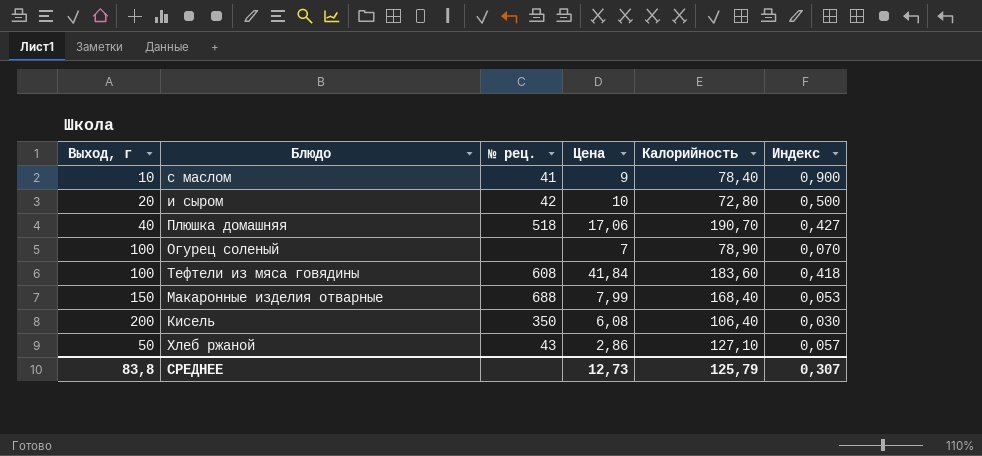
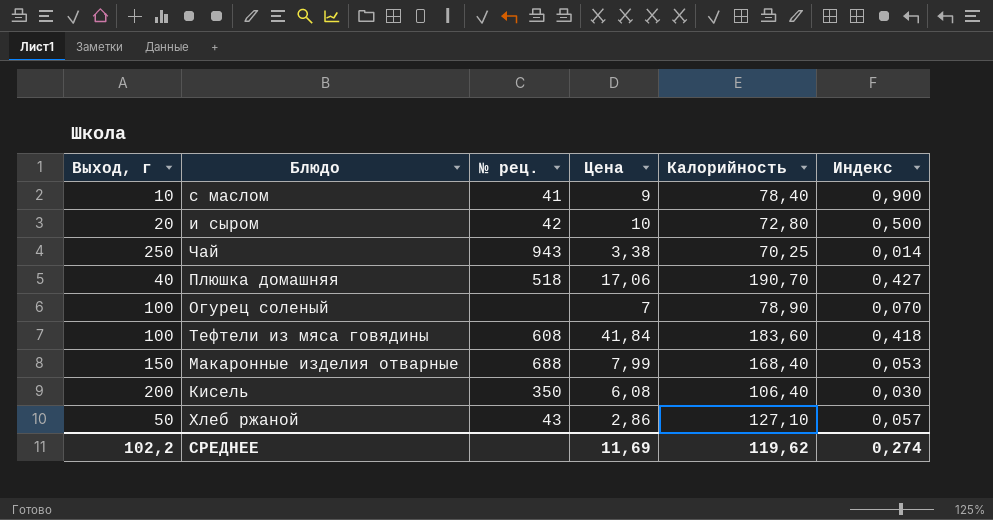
row Чай: none -> 250 | 943 | 3,38 | 70,25 | 0,014
СРЕДНЕЕ | Выход, г: 83,8 -> 102,2
СРЕДНЕЕ | Цена: 12,73 -> 11,69
СРЕДНЕЕ | Калорийность: 125,79 -> 119,62
СРЕДНЕЕ | Индекс: 0,307 -> 0,274

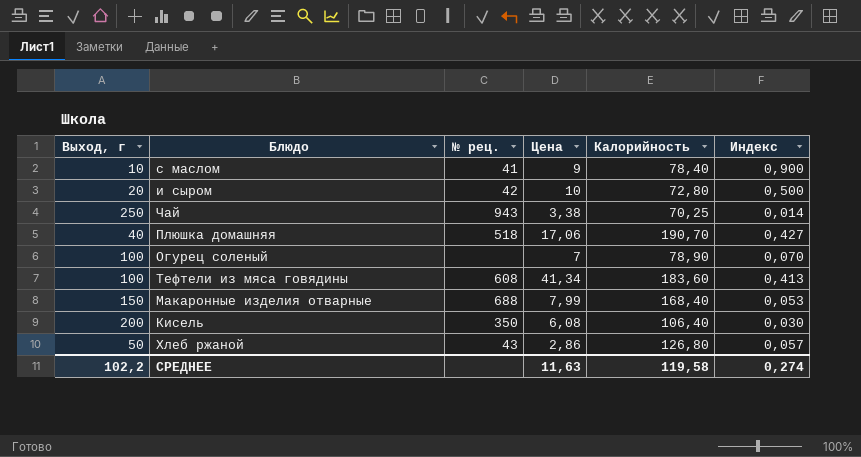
Тефтели из мяса говядины | Цена: 41,84 -> 41,34
Тефтели из мяса говядины | Индекс: 0,418 -> 0,413
Хлеб ржаной | Калорийность: 127,10 -> 126,80
СРЕДНЕЕ | Цена: 11,69 -> 11,63
СРЕДНЕЕ | Калорийность: 119,62 -> 119,58

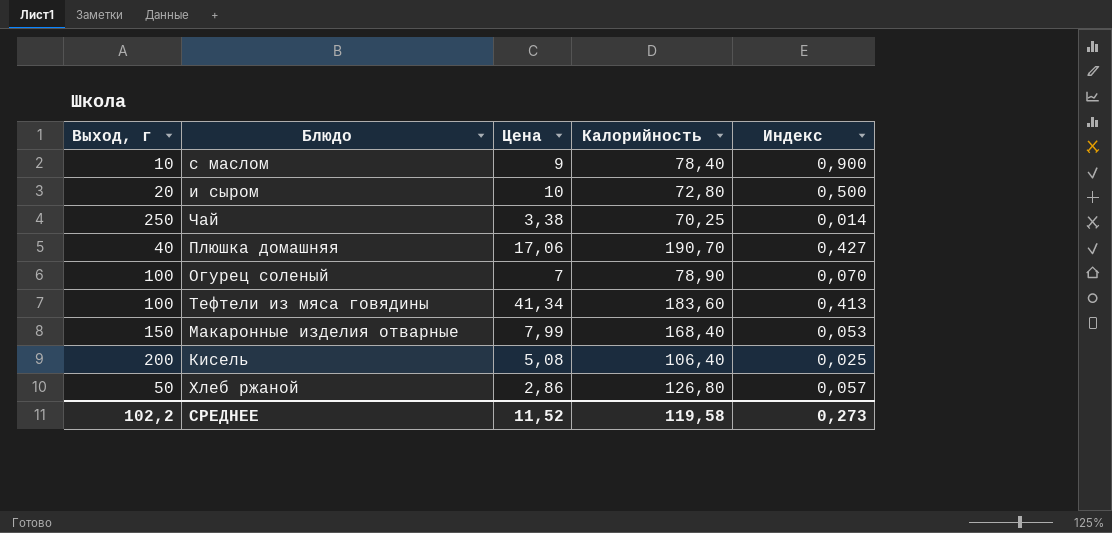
column № рец. | position: 3 -> none
Кисель | Цена: 6,08 -> 5,08
Кисель | Индекс: 0,030 -> 0,025
СРЕДНЕЕ | Цена: 11,63 -> 11,52
СРЕДНЕЕ | Индекс: 0,274 -> 0,273

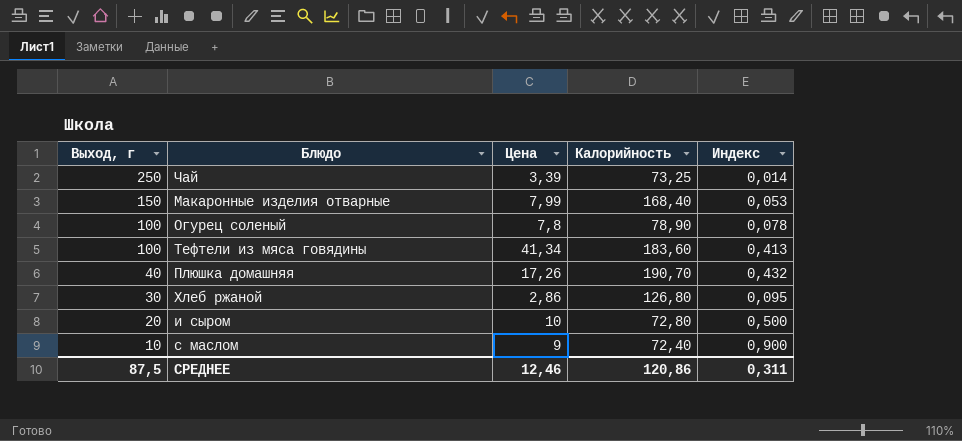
row order: none -> Выход, г descending
row Кисель: 200 | 5,08 | 106,40 | 0,025 -> none
Чай | Цена: 3,38 -> 3,39
Чай | Калорийность: 70,25 -> 73,25
Огурец соленый | Цена: 7 -> 7,8
Огурец соленый | Индекс: 0,070 -> 0,078
Плюшка домашняя | Цена: 17,06 -> 17,26
Плюшка домашняя | Индекс: 0,427 -> 0,432
Хлеб ржаной | Выход, г: 50 -> 30
Хлеб ржаной | Индекс: 0,057 -> 0,095
с маслом | Калорийность: 78,40 -> 72,40
СРЕДНЕЕ | Выход, г: 102,2 -> 87,5
СРЕДНЕЕ | Цена: 11,52 -> 12,46
СРЕДНЕЕ | Калорийность: 119,58 -> 120,86
СРЕДНЕЕ | Индекс: 0,273 -> 0,311

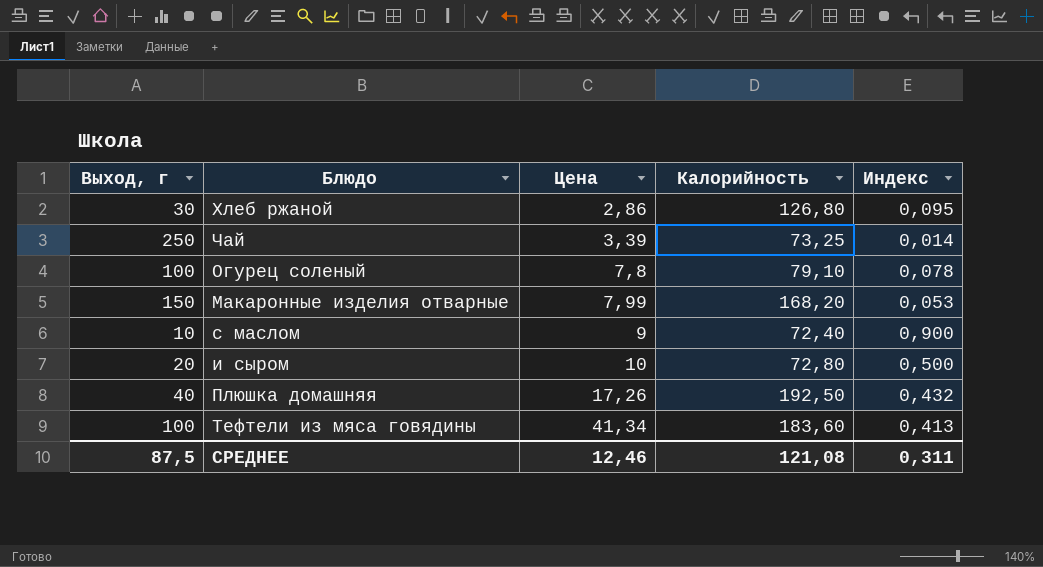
row order: Выход, г descending -> Цена ascending
Огурец соленый | Калорийность: 78,90 -> 79,10
Макаронные изделия отварные | Калорийность: 168,40 -> 168,20
Плюшка домашняя | Калорийность: 190,70 -> 192,50
СРЕДНЕЕ | Калорийность: 120,86 -> 121,08

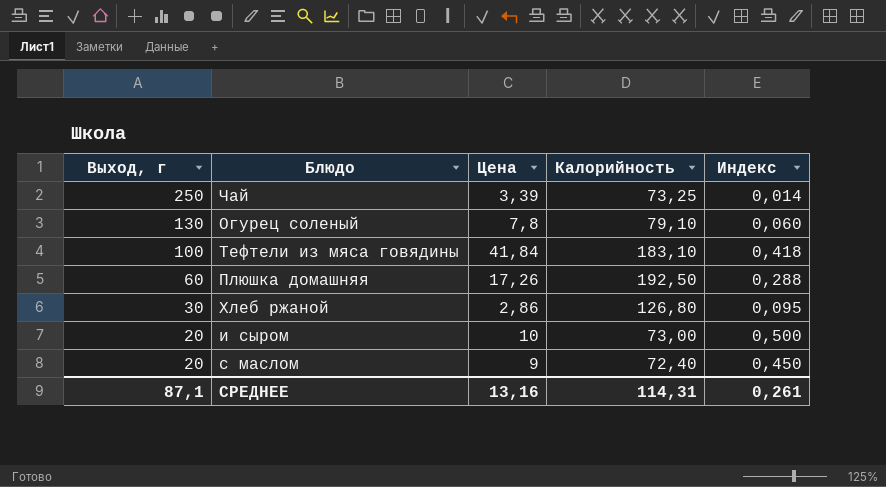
row order: Цена ascending -> Выход, г descending
row Макаронные изделия отварные: 150 | 7,99 | 168,20 | 0,053 -> none
Огурец соленый | Выход, г: 100 -> 130
Огурец соленый | Индекс: 0,078 -> 0,060
Тефтели из мяса говядины | Цена: 41,34 -> 41,84
Тефтели из мяса говядины | Калорийность: 183,60 -> 183,10
Тефтели из мяса говядины | Индекс: 0,413 -> 0,418
Плюшка домашняя | Выход, г: 40 -> 60
Плюшка домашняя | Индекс: 0,432 -> 0,288
и сыром | Калорийность: 72,80 -> 73,00
с маслом | Выход, г: 10 -> 20
с маслом | Индекс: 0,900 -> 0,450
СРЕДНЕЕ | Выход, г: 87,5 -> 87,1
СРЕДНЕЕ | Цена: 12,46 -> 13,16
СРЕДНЕЕ | Калорийность: 121,08 -> 114,31
СРЕДНЕЕ | Индекс: 0,311 -> 0,261

